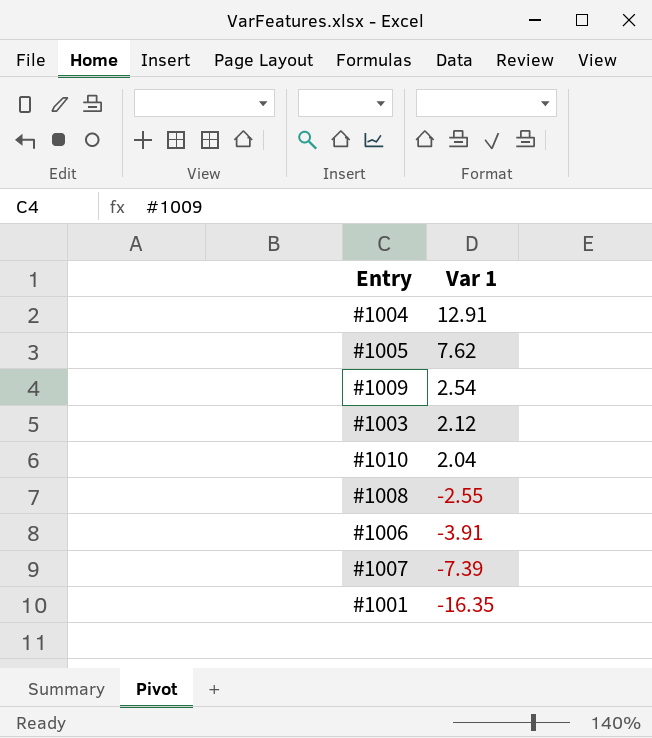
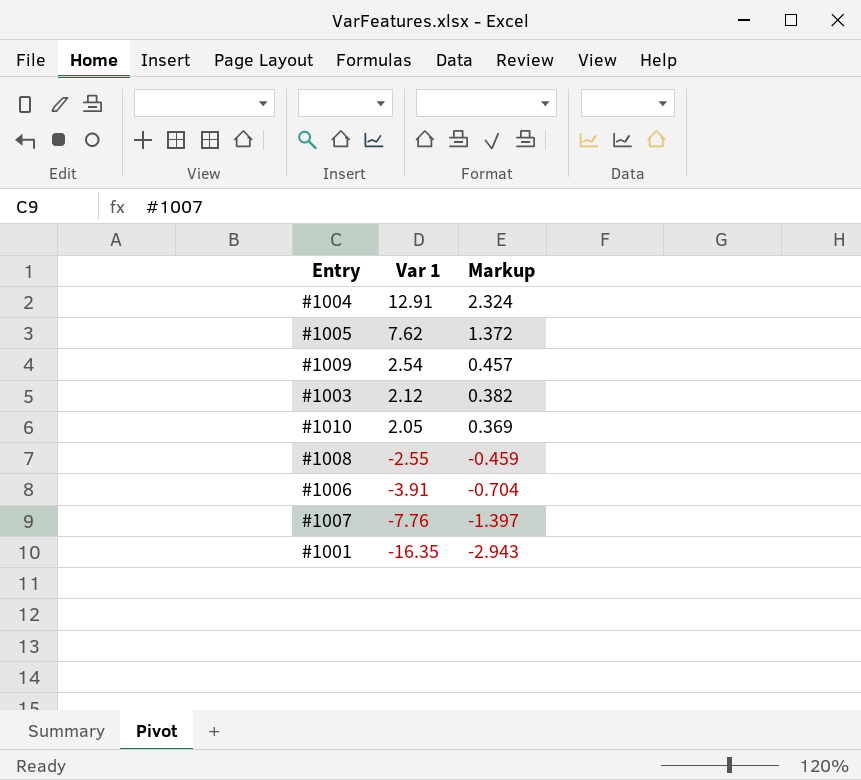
column Markup | formula: none -> [Var 1] * 0.18
#1010 | Var 1: 2.04 -> 2.05
#1007 | Var 1: -7.39 -> -7.76

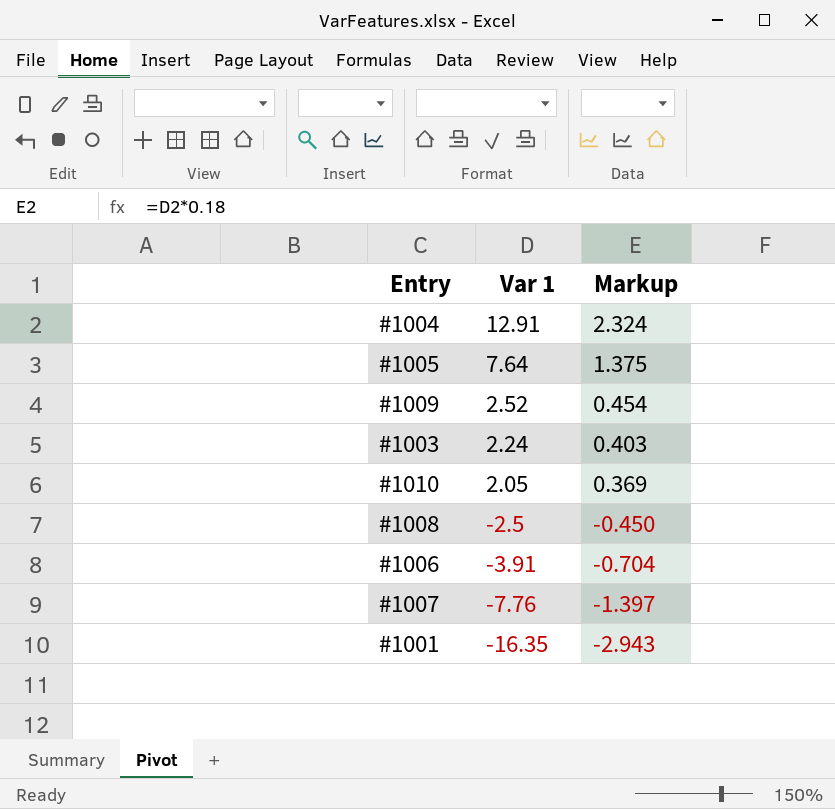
#1005 | Var 1: 7.62 -> 7.64
#1005 | Markup: 1.372 -> 1.375
#1009 | Var 1: 2.54 -> 2.52
#1009 | Markup: 0.457 -> 0.454
#1003 | Var 1: 2.12 -> 2.24
#1003 | Markup: 0.382 -> 0.403
#1008 | Var 1: -2.55 -> -2.5
#1008 | Markup: -0.459 -> -0.450

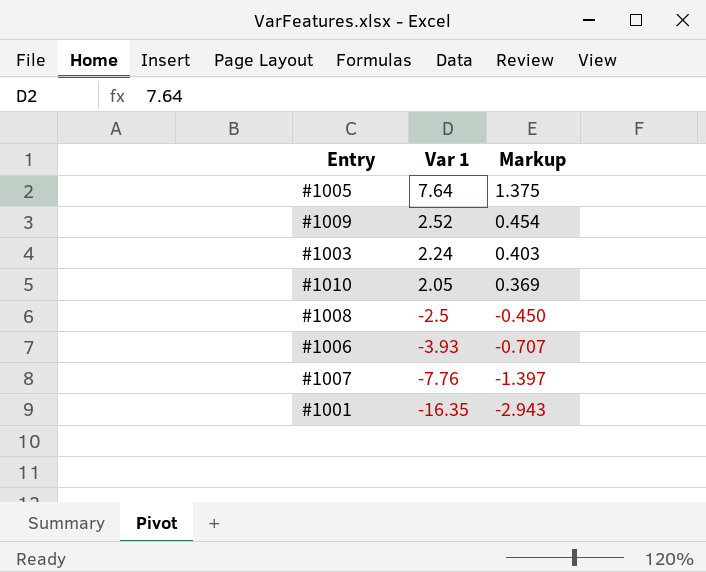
row #1004: 12.91 | 2.324 -> none
#1006 | Var 1: -3.91 -> -3.93
#1006 | Markup: -0.704 -> -0.707

